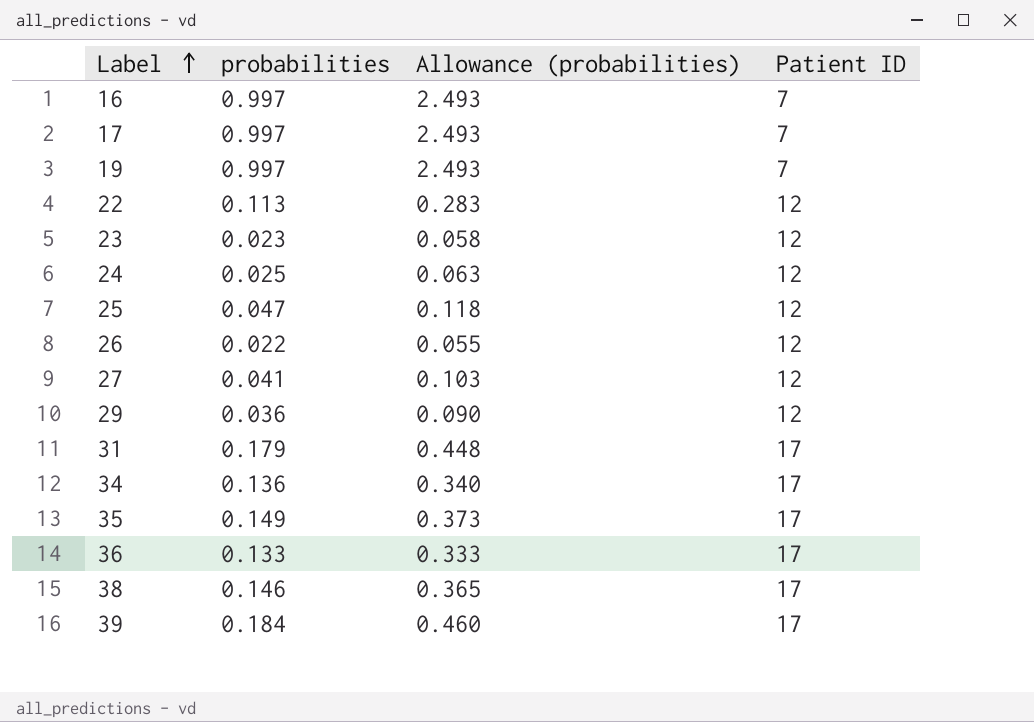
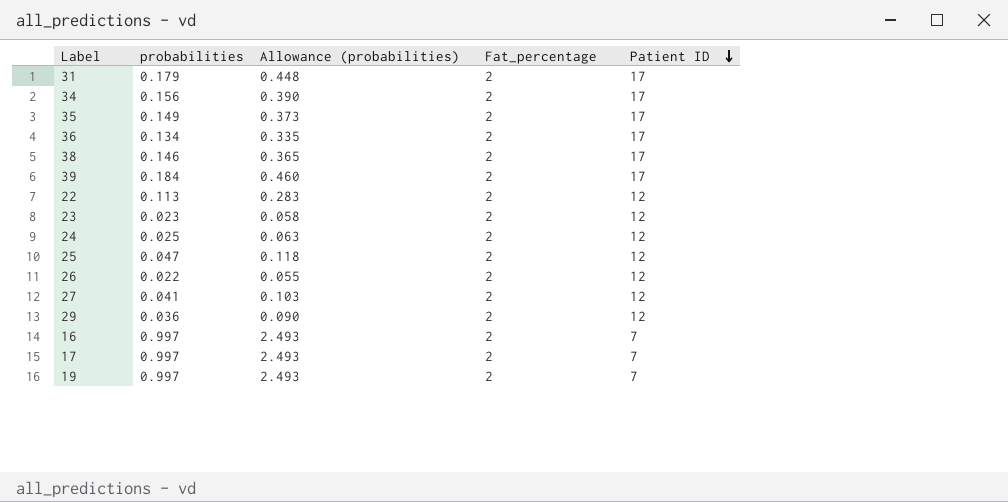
row order: Label ascending -> Patient ID descending
column Fat_percentage | position: none -> 4
34 | probabilities: 0.136 -> 0.156
34 | Allowance (probabilities): 0.340 -> 0.390
36 | probabilities: 0.133 -> 0.134
36 | Allowance (probabilities): 0.333 -> 0.335

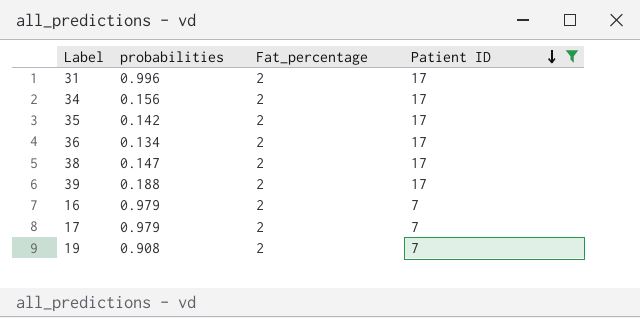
filter: none -> Patient ID != 12
column Allowance (probabilities) | formula: [probabilities] * 2.5 -> none
31 | probabilities: 0.179 -> 0.996
35 | probabilities: 0.149 -> 0.142
38 | probabilities: 0.146 -> 0.147
39 | probabilities: 0.184 -> 0.188
16 | probabilities: 0.997 -> 0.979
17 | probabilities: 0.997 -> 0.979
19 | probabilities: 0.997 -> 0.908

